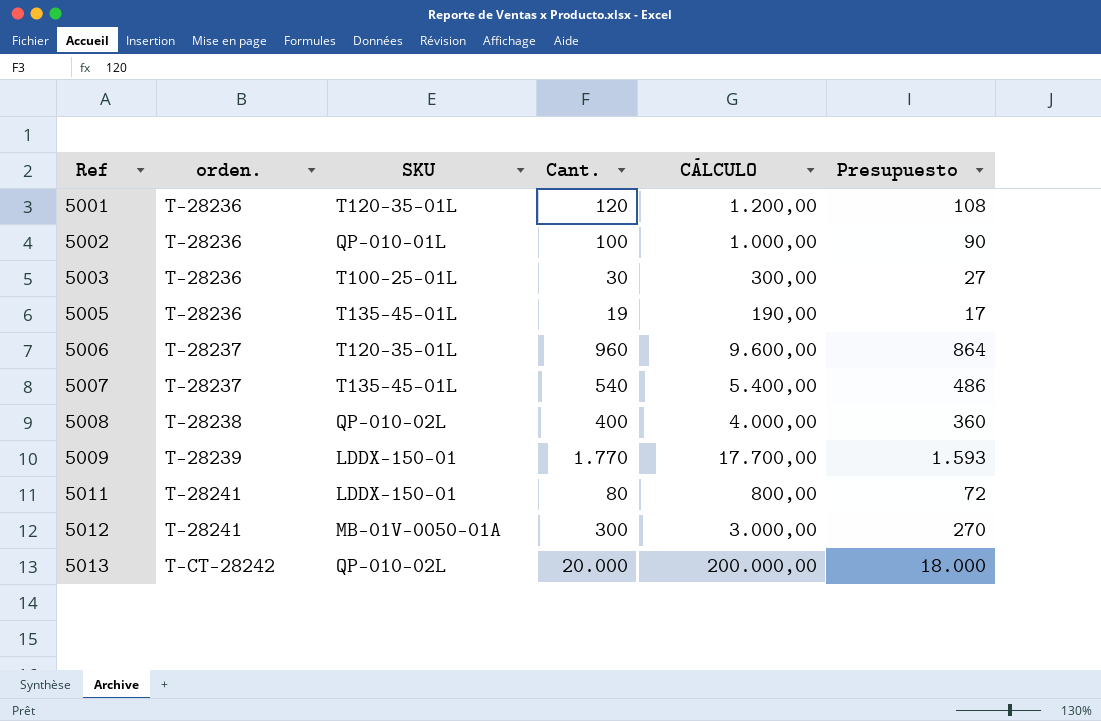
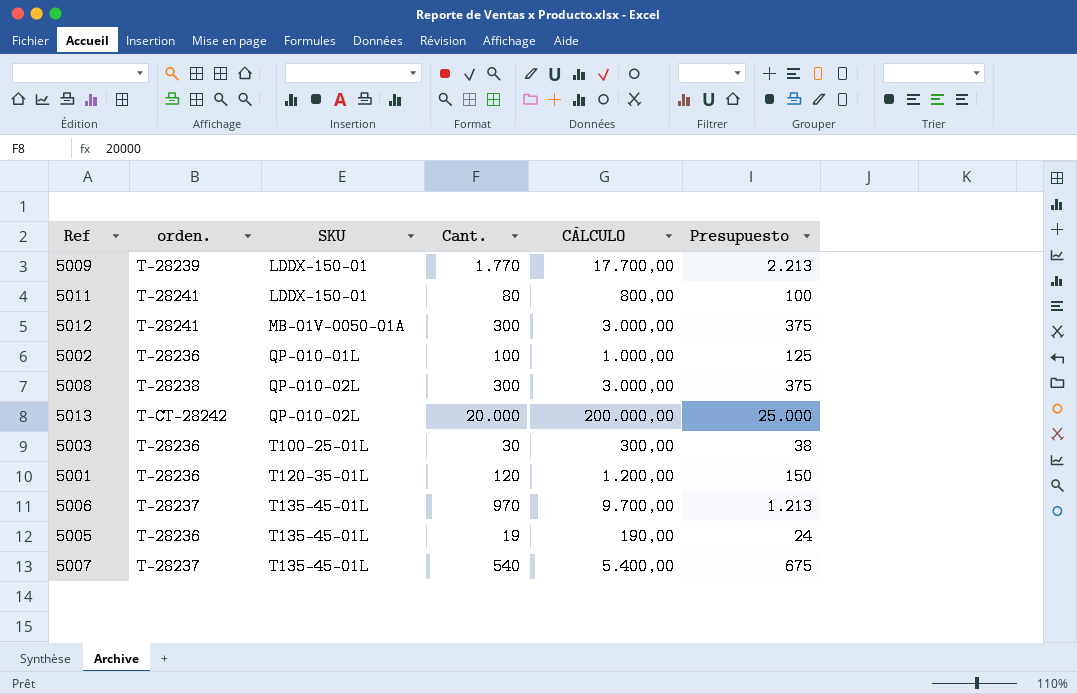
row order: Ref ascending -> SKU ascending
column Presupuesto | formula: [Cant.] * 0,9 -> [Cant.] * 1,25
5008 | Cant.: 400 -> 300
5008 | CÁLCULO: 4.000,00 -> 3.000,00
5006 | SKU: T120-35-01L -> T135-45-01L
5006 | Cant.: 960 -> 970
5006 | CÁLCULO: 9.600,00 -> 9.700,00

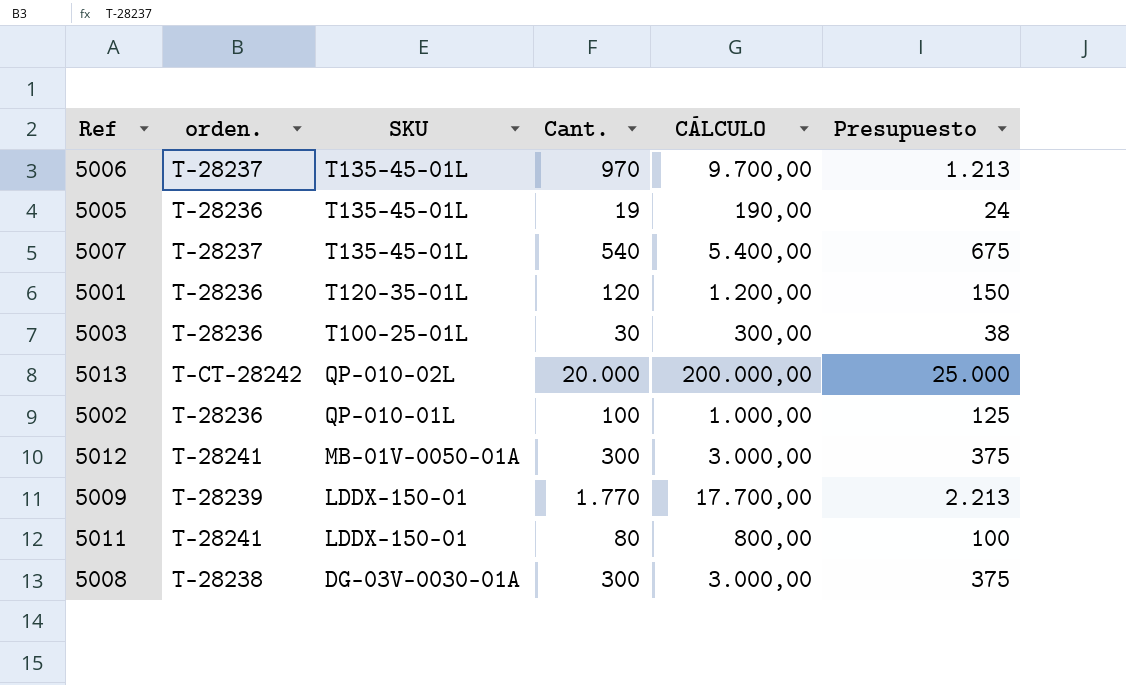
row order: SKU ascending -> SKU descending
5008 | SKU: QP-010-02L -> DG-03V-0030-01A

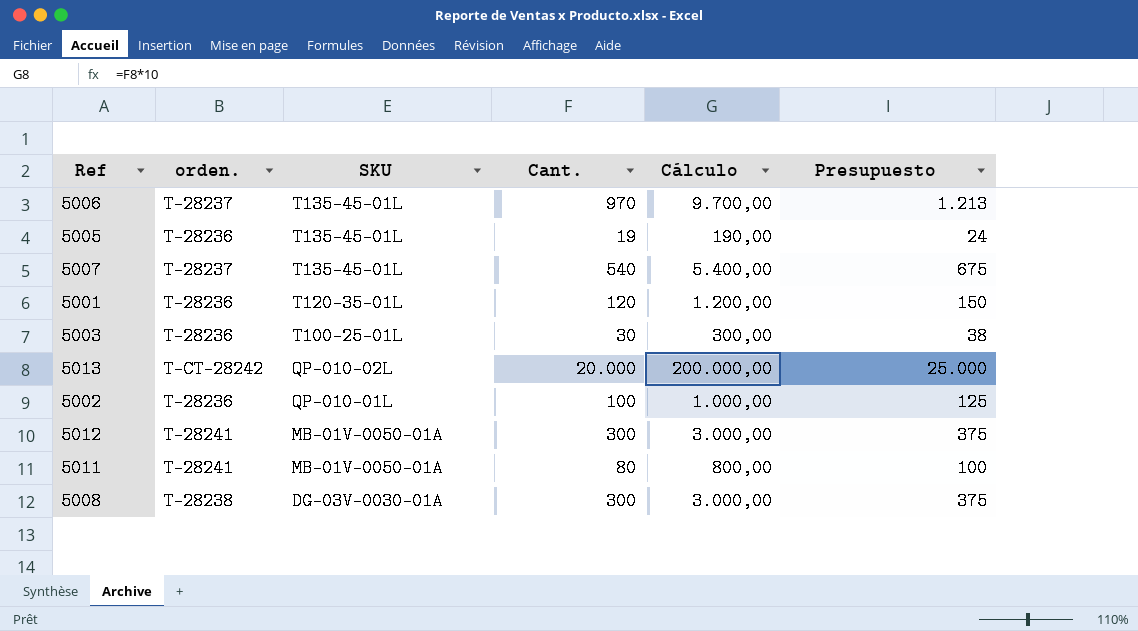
column name: CÁLCULO -> Cálculo
row 5009: T-28239 | LDDX-150-01 | 1.770 | 17.700,00 | 2.213 -> none
5011 | SKU: LDDX-150-01 -> MB-01V-0050-01A

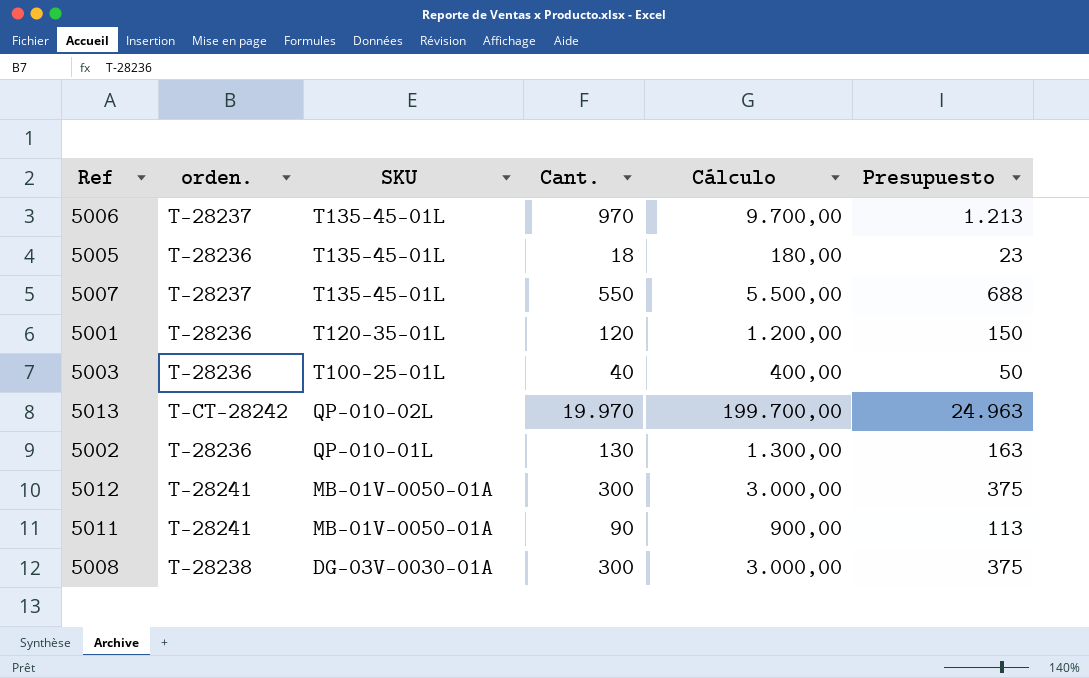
5005 | Cant.: 19 -> 18
5005 | Cálculo: 190,00 -> 180,00
5005 | Presupuesto: 24 -> 23
5007 | Cant.: 540 -> 550
5007 | Cálculo: 5.400,00 -> 5.500,00
5007 | Presupuesto: 675 -> 688
5003 | Cant.: 30 -> 40
5003 | Cálculo: 300,00 -> 400,00
5003 | Presupuesto: 38 -> 50
5013 | Cant.: 20.000 -> 19.970
5013 | Cálculo: 200.000,00 -> 199.700,00
5013 | Presupuesto: 25.000 -> 24.963
5002 | Cant.: 100 -> 130
5002 | Cálculo: 1.000,00 -> 1.300,00
5002 | Presupuesto: 125 -> 163
5011 | Cant.: 80 -> 90
5011 | Cálculo: 800,00 -> 900,00
5011 | Presupuesto: 100 -> 113

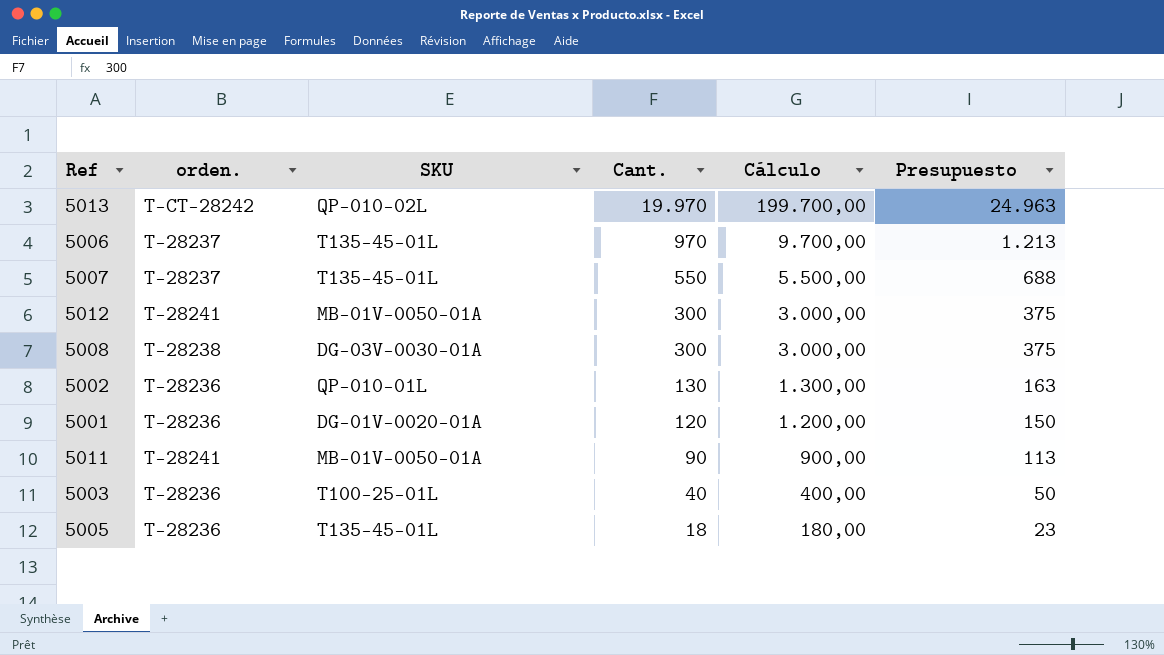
row order: SKU descending -> Cant. descending
5001 | SKU: T120-35-01L -> DG-01V-0020-01A

